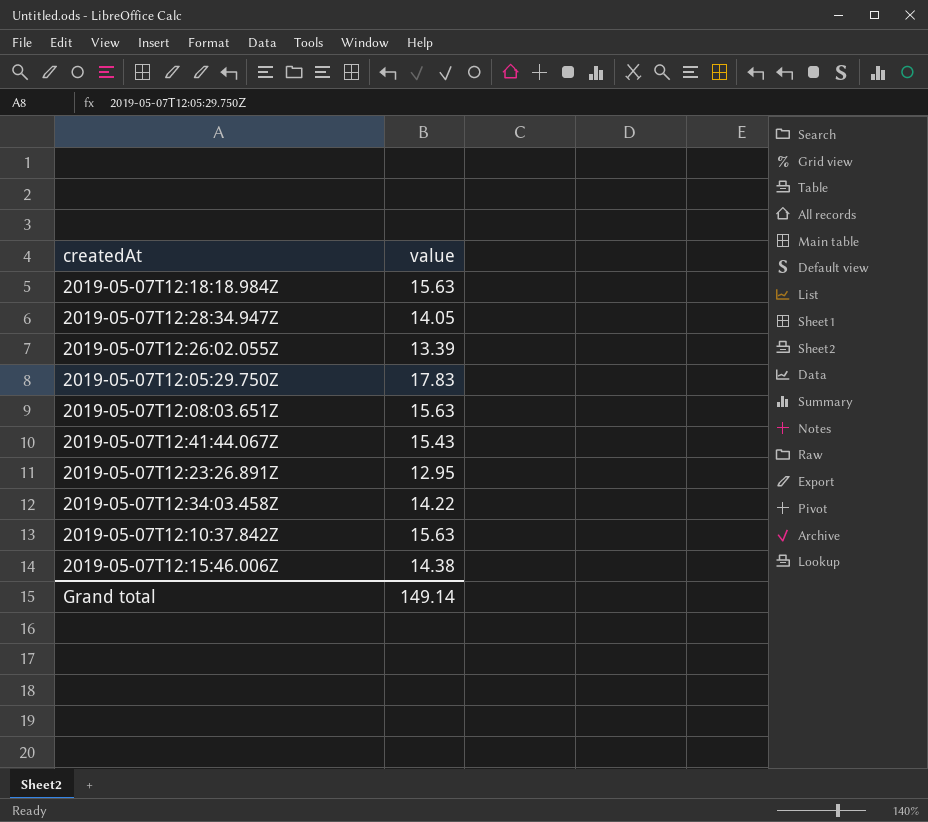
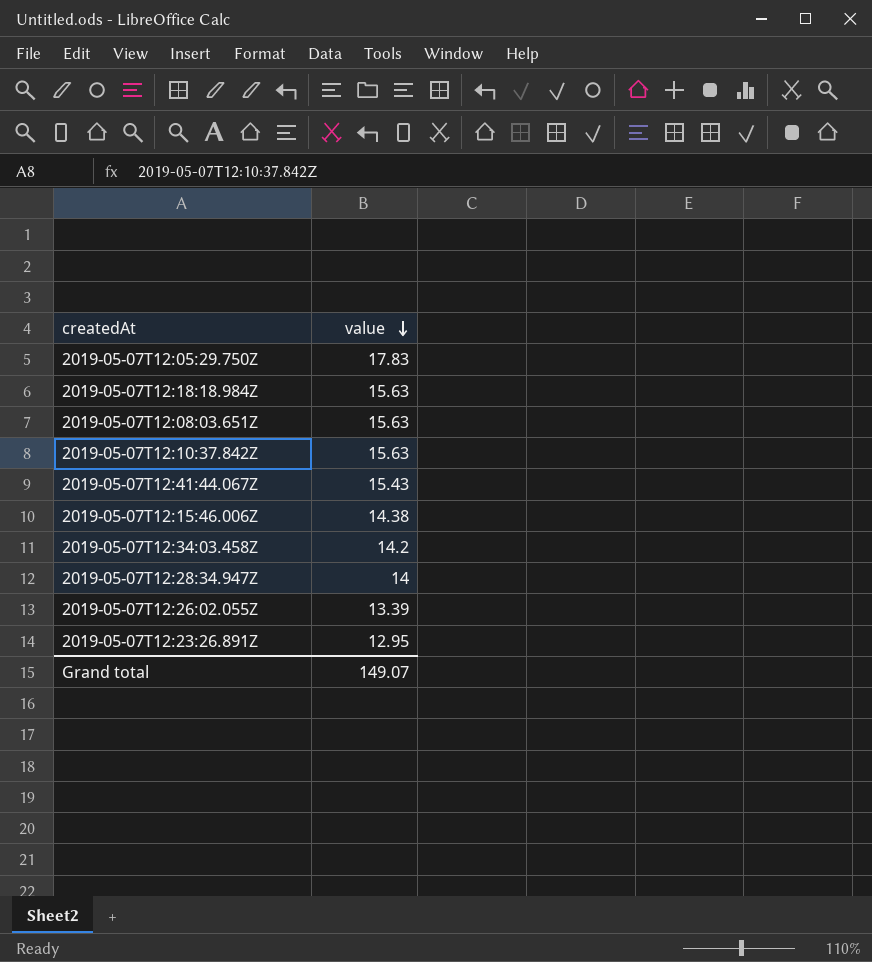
row order: none -> value descending
2019-05-07T12:34:03.458Z | value: 14.22 -> 14.2
2019-05-07T12:28:34.947Z | value: 14.05 -> 14
Grand total | value: 149.14 -> 149.07

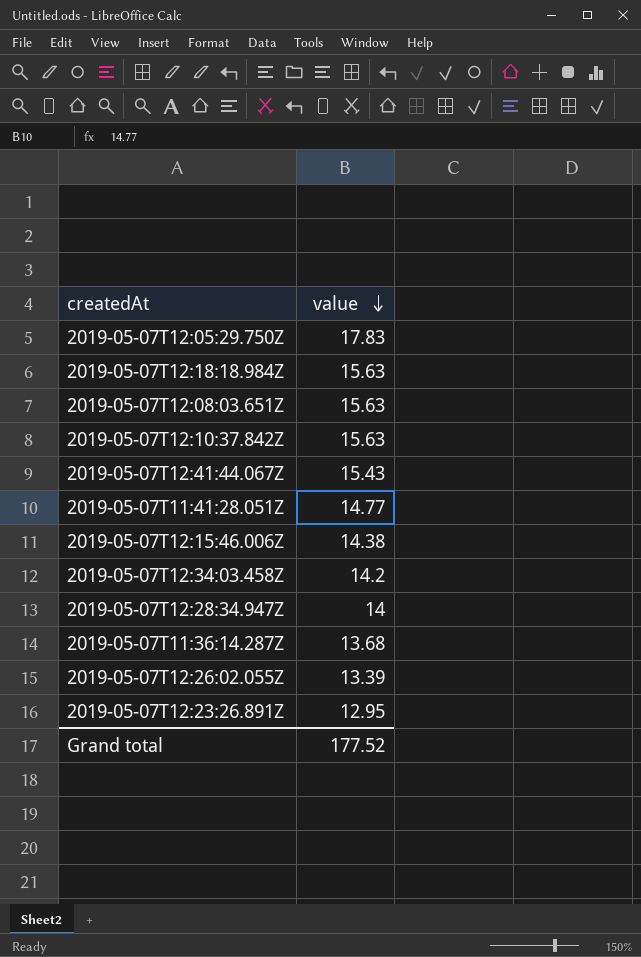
row 2019-05-07T11:41:28.051Z: none -> 14.77
row 2019-05-07T11:36:14.287Z: none -> 13.68
Grand total | value: 149.07 -> 177.52

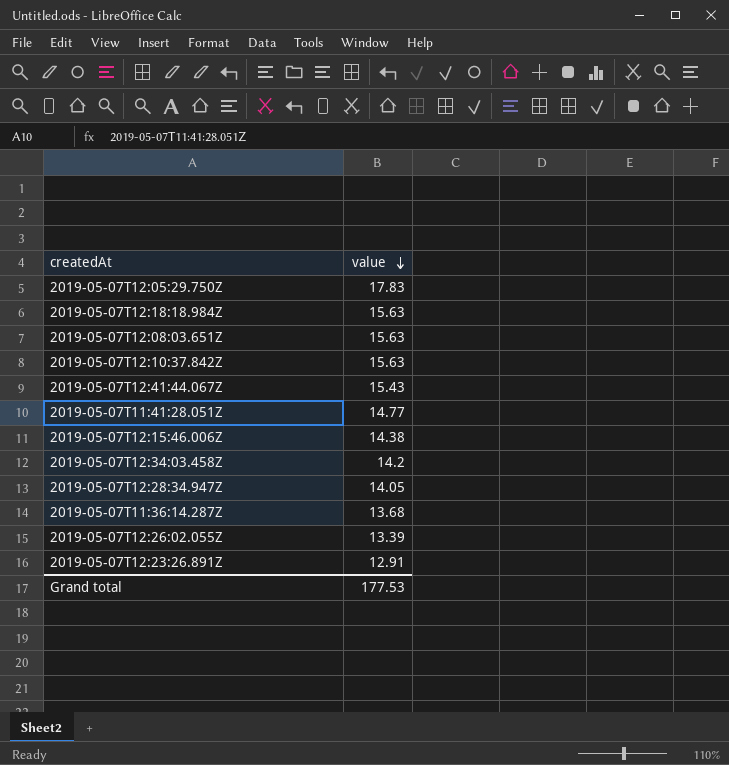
2019-05-07T12:28:34.947Z | value: 14 -> 14.05
2019-05-07T12:23:26.891Z | value: 12.95 -> 12.91
Grand total | value: 177.52 -> 177.53

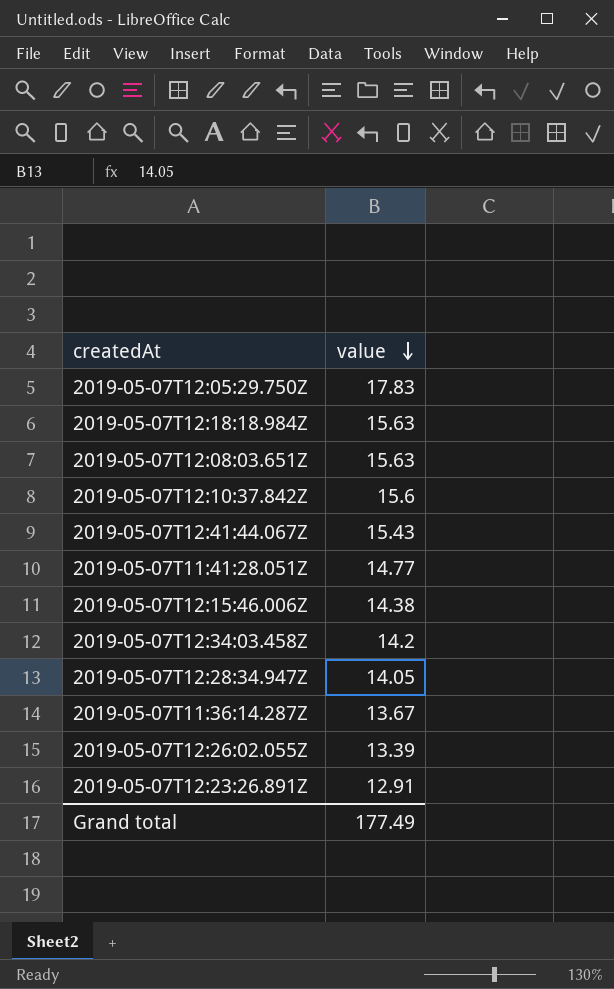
2019-05-07T12:10:37.842Z | value: 15.63 -> 15.6
2019-05-07T11:36:14.287Z | value: 13.68 -> 13.67
Grand total | value: 177.53 -> 177.49

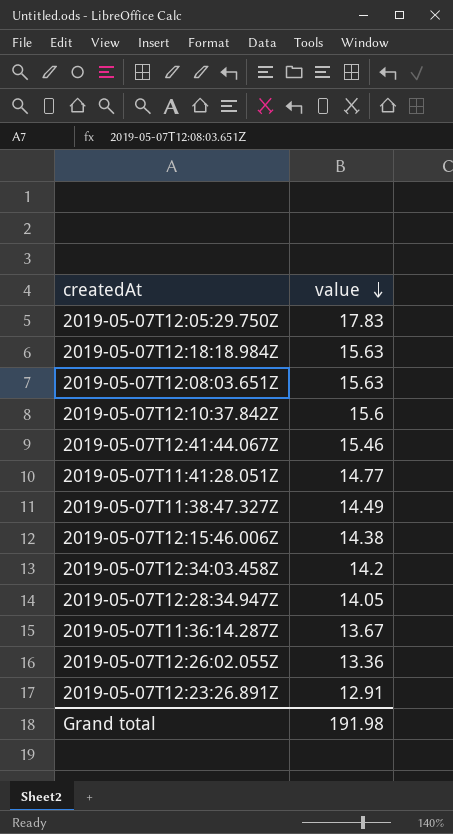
2019-05-07T12:41:44.067Z | value: 15.43 -> 15.46
row 2019-05-07T11:38:47.327Z: none -> 14.49
2019-05-07T12:26:02.055Z | value: 13.39 -> 13.36
Grand total | value: 177.49 -> 191.98

